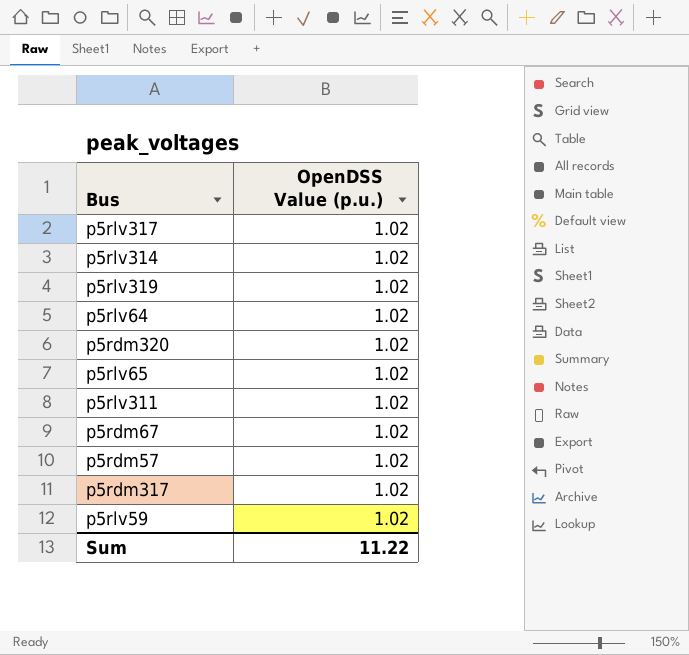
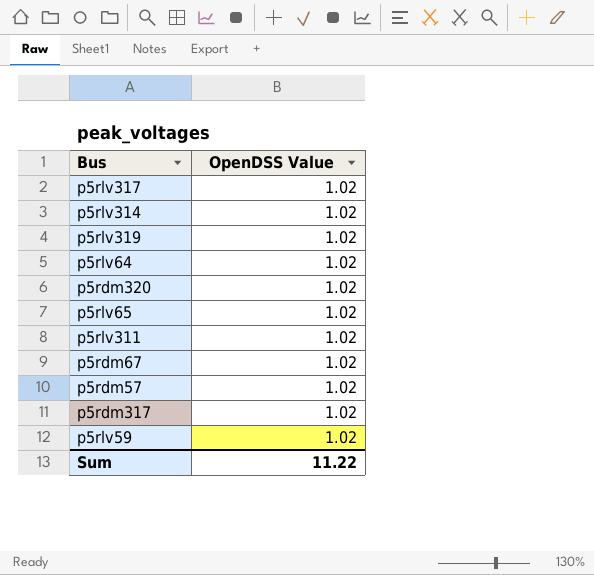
column name: OpenDSS Value (p.u.) -> OpenDSS Value

